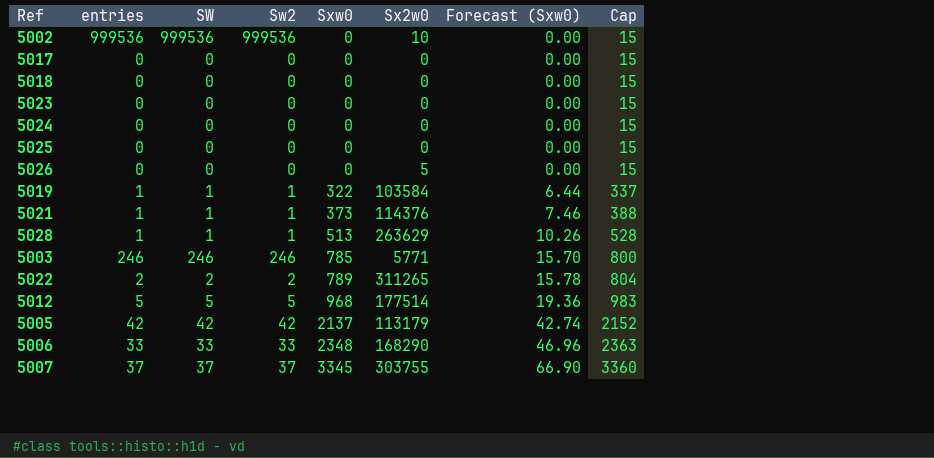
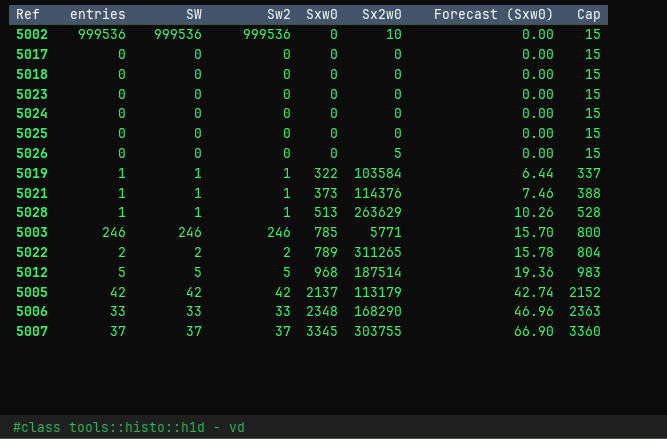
5012 | Sx2w0: 177514 -> 187514

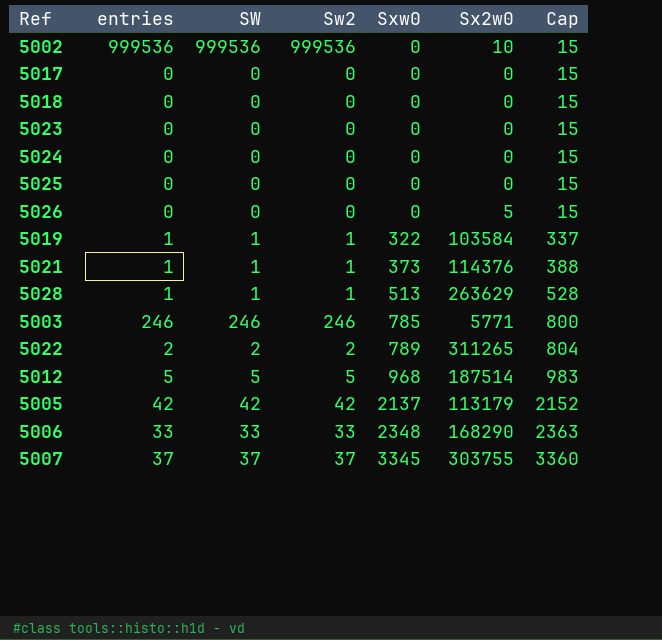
column Forecast (Sxw0) | formula: [Sxw0] * 0.02 -> none

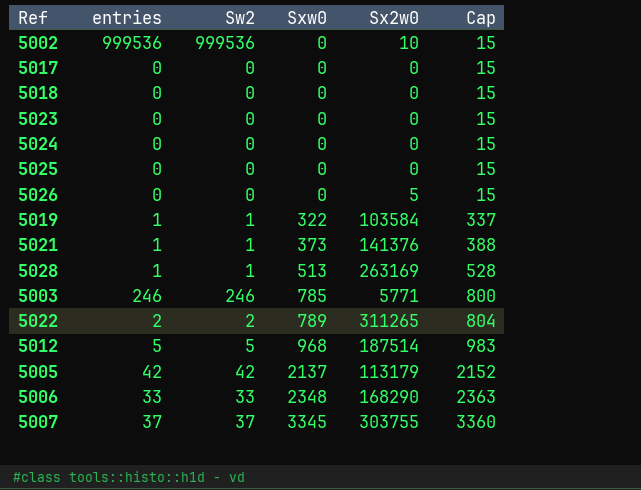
column SW | position: 3 -> none
5021 | Sx2w0: 114376 -> 141376
5028 | Sx2w0: 263629 -> 263169

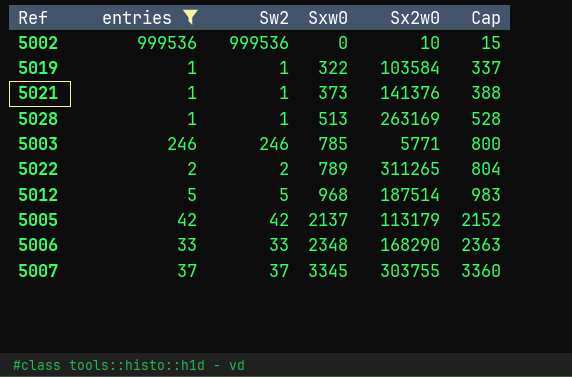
filter: none -> entries != 0

